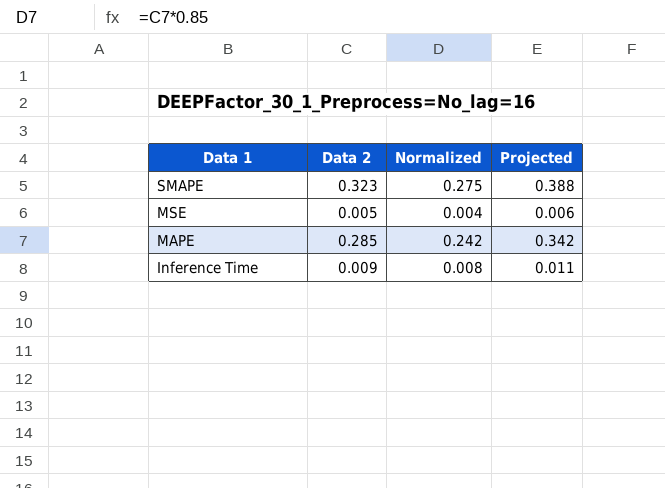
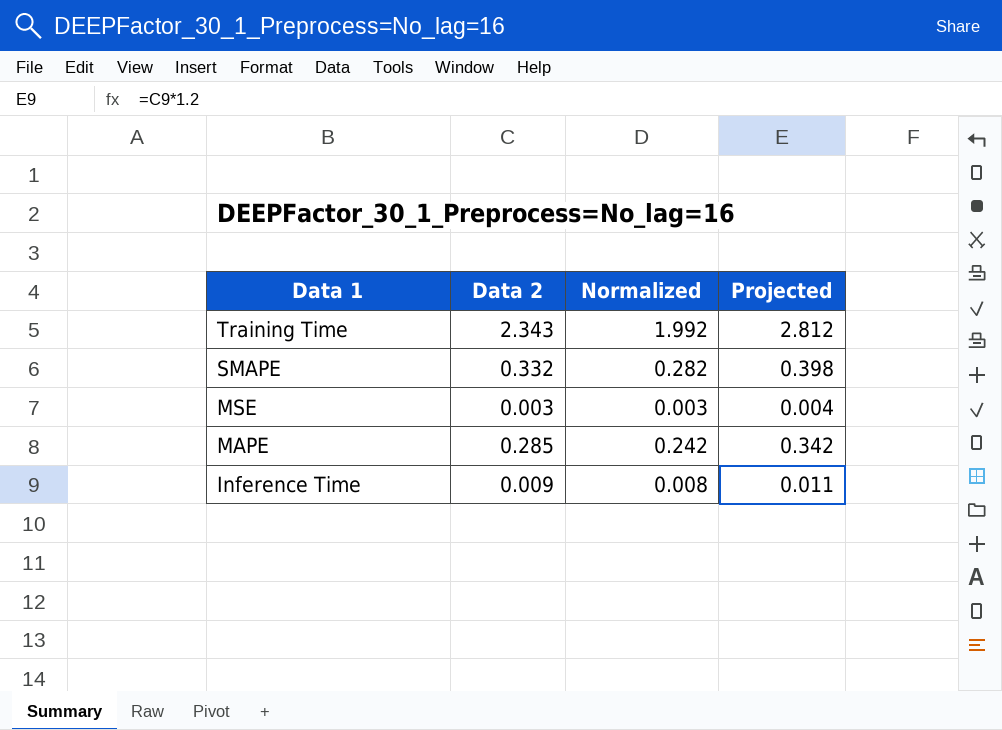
row Training Time: none -> 2.343 | 1.992 | 2.812
SMAPE | Data 2: 0.323 -> 0.332
SMAPE | Normalized: 0.275 -> 0.282
SMAPE | Projected: 0.388 -> 0.398
MSE | Data 2: 0.005 -> 0.003
MSE | Normalized: 0.004 -> 0.003
MSE | Projected: 0.006 -> 0.004

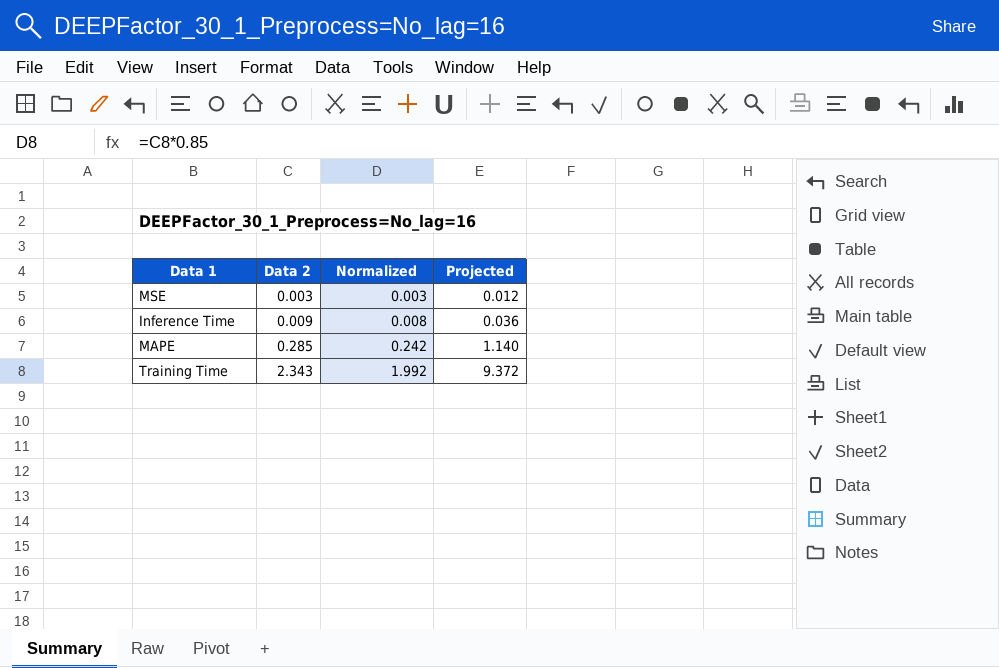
row order: Data 1 descending -> Data 2 ascending
column Projected | formula: [Data 2] * 1.2 -> [Data 2] * 4
row SMAPE: 0.332 | 0.282 | 0.398 -> none

